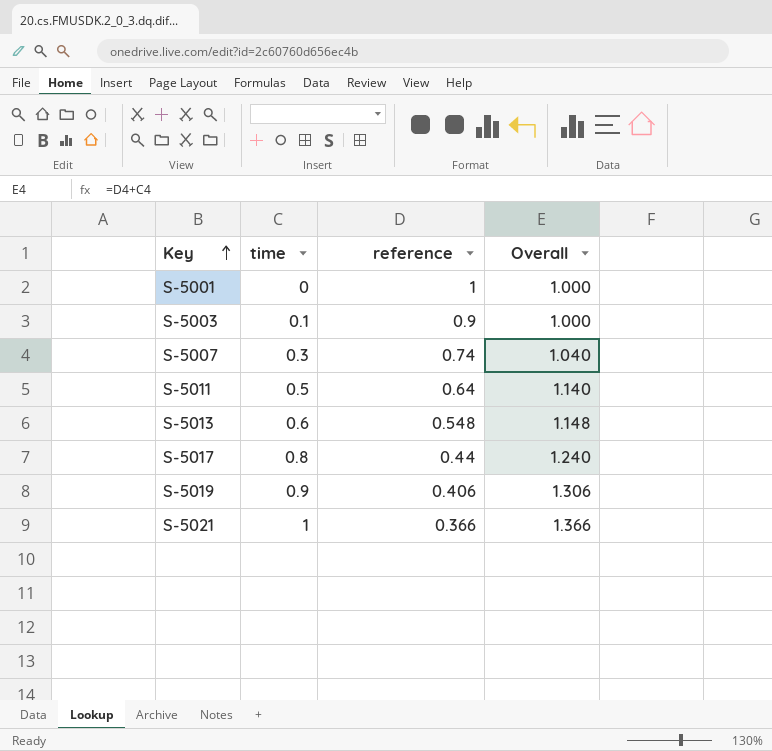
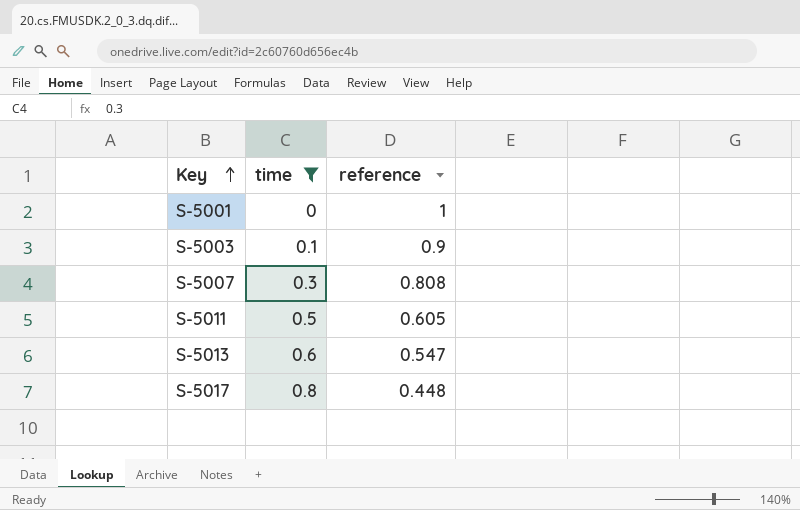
filter: none -> time <= 0.8
column Overall | formula: [time] + [reference] -> none
S-5007 | reference: 0.74 -> 0.808
S-5011 | reference: 0.64 -> 0.605
S-5013 | reference: 0.548 -> 0.547
S-5017 | reference: 0.44 -> 0.448

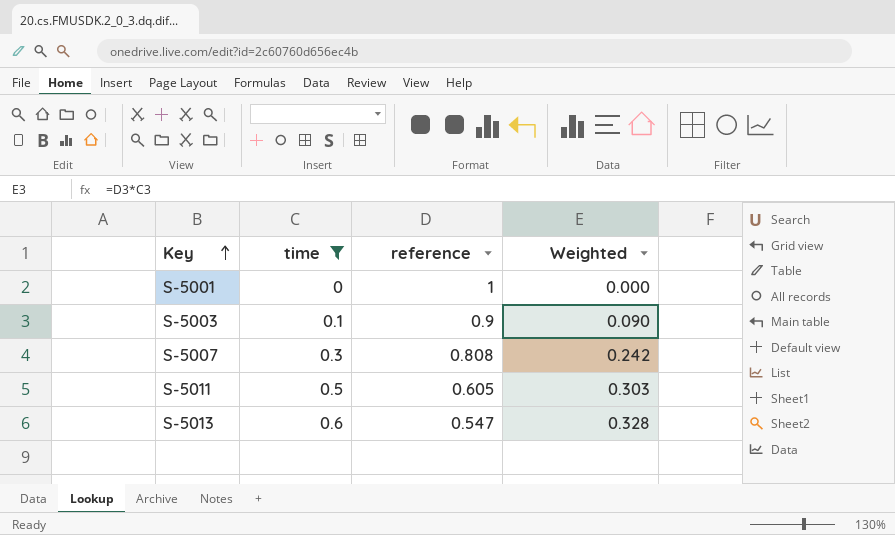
column Weighted | formula: none -> [time] * [reference]
row S-5017: 0.8 | 0.448 -> none

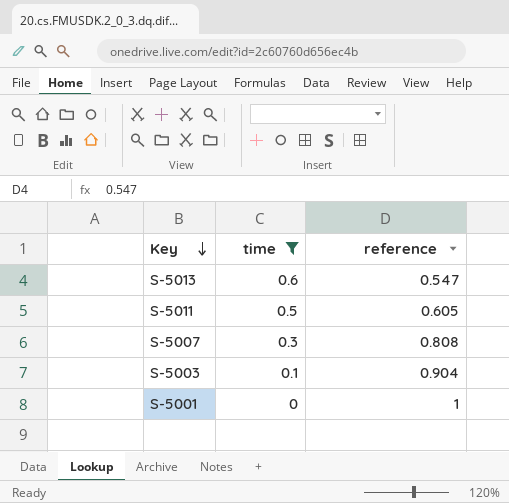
row order: Key ascending -> Key descending
column Weighted | formula: [time] * [reference] -> none
S-5003 | reference: 0.9 -> 0.904

